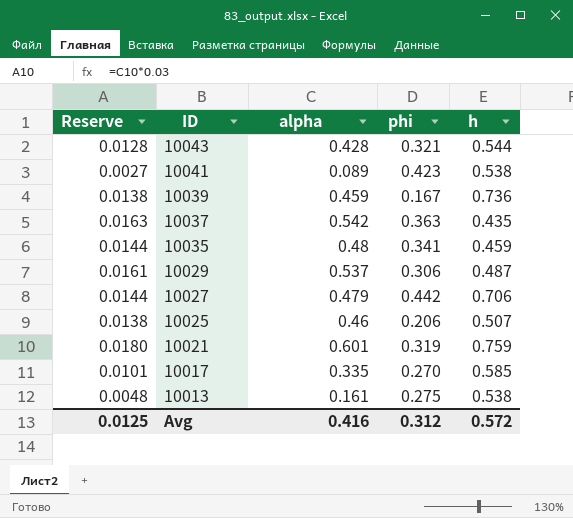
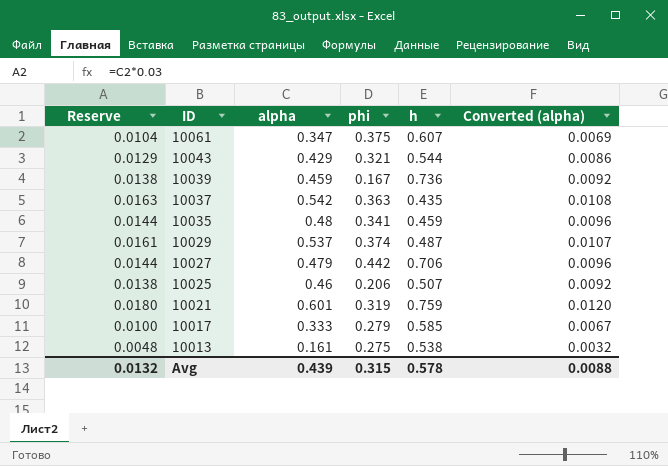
column Converted (alpha) | formula: none -> [alpha] * 0.02
row 10041: 0.0027 | 0.089 | 0.423 | 0.538 -> none
row 10061: none -> 0.0104 | 0.347 | 0.375 | 0.607 | 0.0069
10043 | Reserve: 0.0128 -> 0.0129
10043 | alpha: 0.428 -> 0.429
10029 | phi: 0.306 -> 0.374
10017 | Reserve: 0.0101 -> 0.0100
10017 | alpha: 0.335 -> 0.333
10017 | phi: 0.270 -> 0.279
Avg | Reserve: 0.0125 -> 0.0132
Avg | alpha: 0.416 -> 0.439
Avg | phi: 0.312 -> 0.315
Avg | h: 0.572 -> 0.578

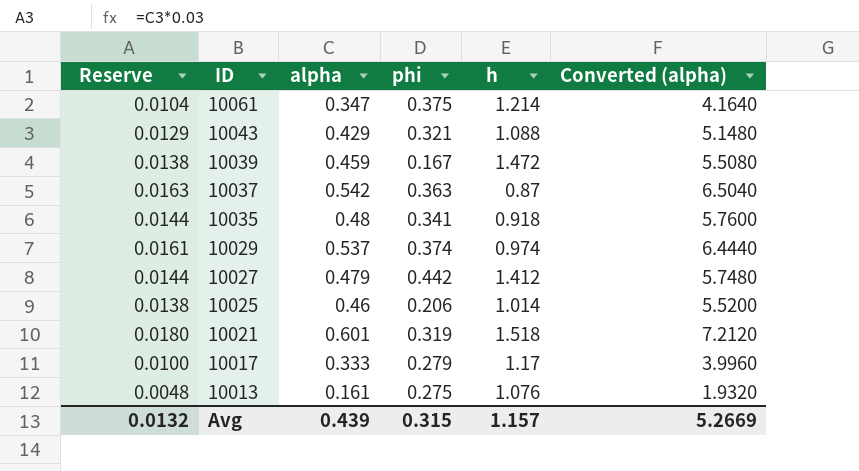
column Converted (alpha) | formula: [alpha] * 0.02 -> [alpha] * 12
10061 | h: 0.607 -> 1.214
10043 | h: 0.544 -> 1.088
10039 | h: 0.736 -> 1.472
10037 | h: 0.435 -> 0.87
10035 | h: 0.459 -> 0.918
10029 | h: 0.487 -> 0.974
10027 | h: 0.706 -> 1.412
10025 | h: 0.507 -> 1.014
10021 | h: 0.759 -> 1.518
10017 | h: 0.585 -> 1.17
10013 | h: 0.538 -> 1.076
Avg | h: 0.578 -> 1.157
Avg | Converted (alpha): 0.0088 -> 5.2669

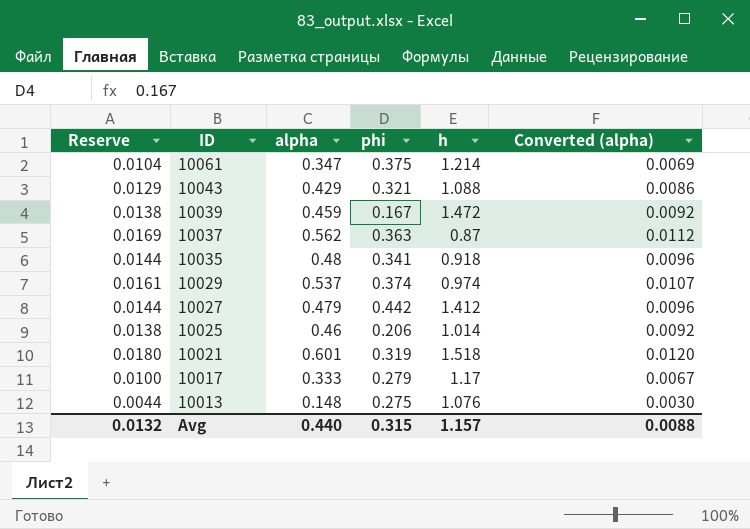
column Converted (alpha) | formula: [alpha] * 12 -> [alpha] * 0.02
10037 | Reserve: 0.0163 -> 0.0169
10037 | alpha: 0.542 -> 0.562
10013 | Reserve: 0.0048 -> 0.0044
10013 | alpha: 0.161 -> 0.148
Avg | alpha: 0.439 -> 0.440
Avg | Converted (alpha): 5.2669 -> 0.0088

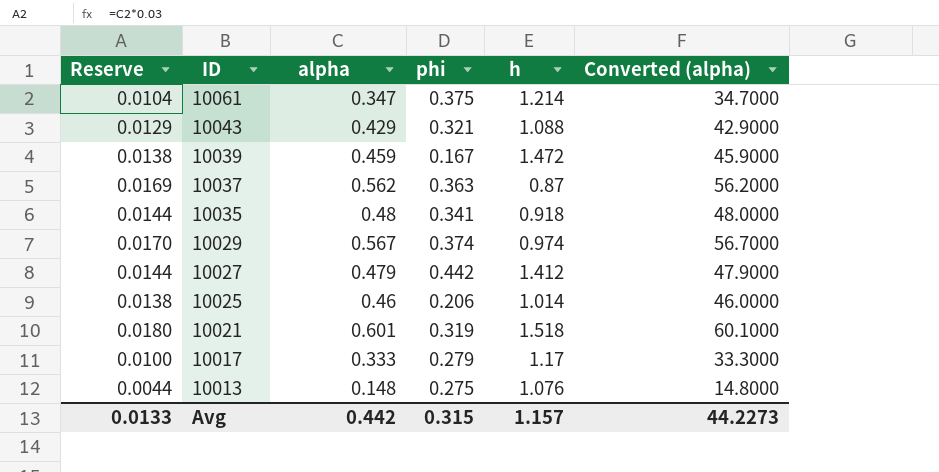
column Converted (alpha) | formula: [alpha] * 0.02 -> [alpha] * 100
10029 | Reserve: 0.0161 -> 0.0170
10029 | alpha: 0.537 -> 0.567
Avg | Reserve: 0.0132 -> 0.0133
Avg | alpha: 0.440 -> 0.442
Avg | Converted (alpha): 0.0088 -> 44.2273

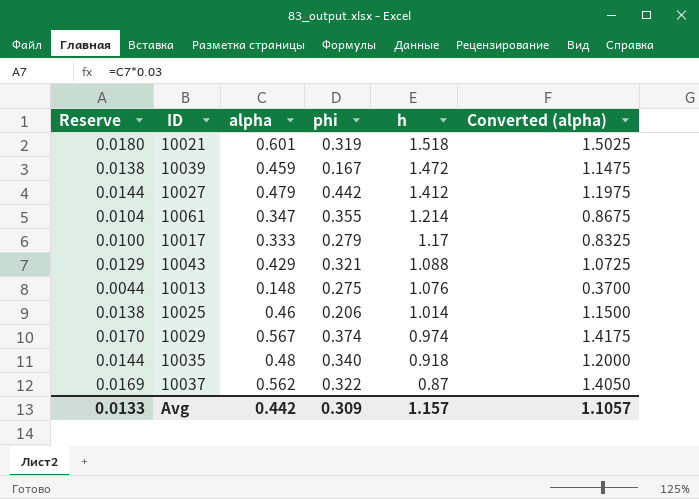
row order: ID descending -> h descending
column Converted (alpha) | formula: [alpha] * 100 -> [alpha] * 2.5
10061 | phi: 0.375 -> 0.355
10035 | phi: 0.341 -> 0.340
10037 | phi: 0.363 -> 0.322
Avg | phi: 0.315 -> 0.309
Avg | Converted (alpha): 44.2273 -> 1.1057

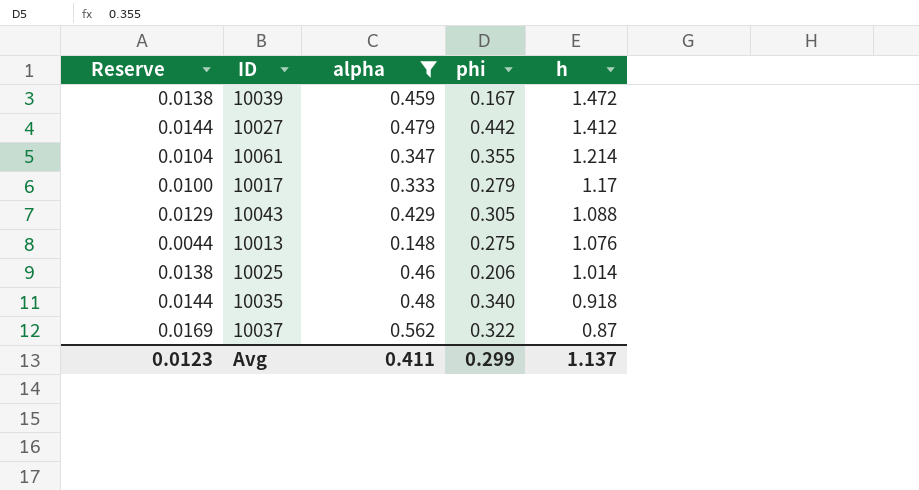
filter: none -> alpha <= 0.562
column Converted (alpha) | formula: [alpha] * 2.5 -> none
10043 | phi: 0.321 -> 0.305
Avg | Reserve: 0.0133 -> 0.0123
Avg | alpha: 0.442 -> 0.411
Avg | phi: 0.309 -> 0.299
Avg | h: 1.157 -> 1.137

